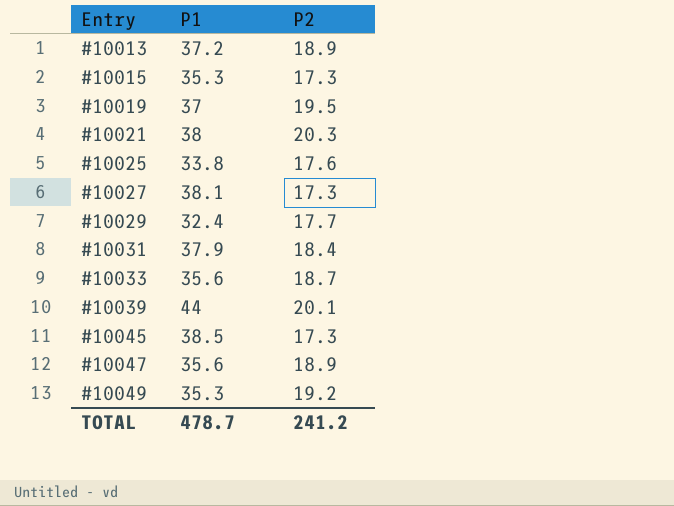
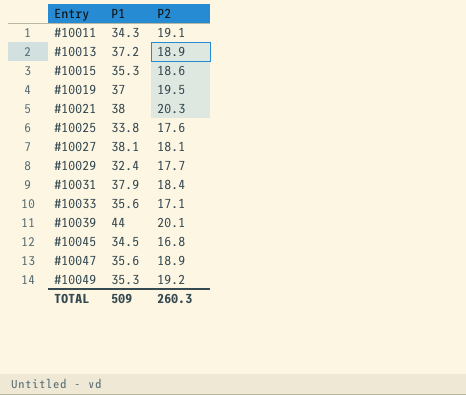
row #10011: none -> 34.3 | 19.1
#10015 | P2: 17.3 -> 18.6
#10027 | P2: 17.3 -> 18.1
#10033 | P2: 18.7 -> 17.1
#10045 | P1: 38.5 -> 34.5
#10045 | P2: 17.3 -> 16.8
TOTAL | P1: 478.7 -> 509
TOTAL | P2: 241.2 -> 260.3

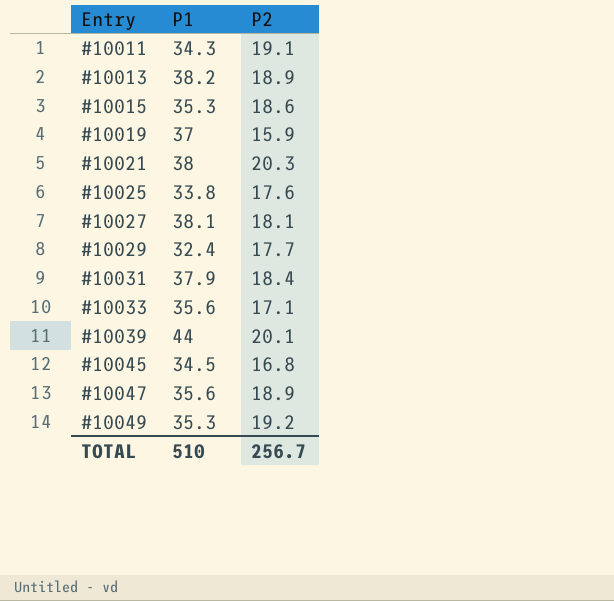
#10013 | P1: 37.2 -> 38.2
#10019 | P2: 19.5 -> 15.9
TOTAL | P1: 509 -> 510
TOTAL | P2: 260.3 -> 256.7

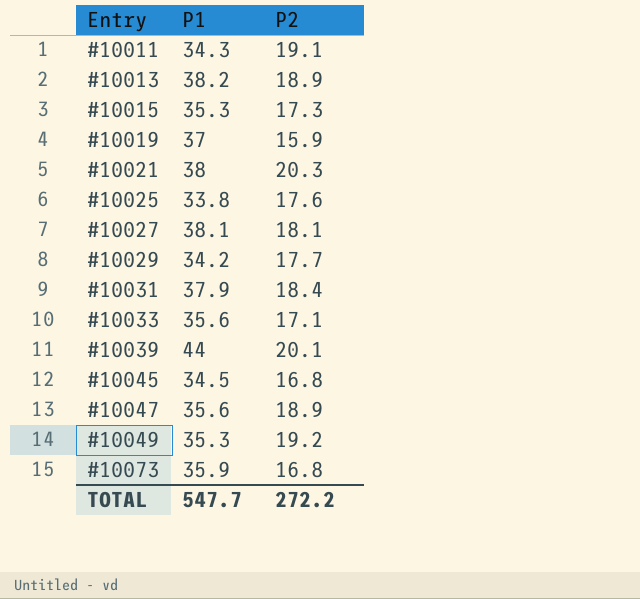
#10015 | P2: 18.6 -> 17.3
#10029 | P1: 32.4 -> 34.2
row #10073: none -> 35.9 | 16.8
TOTAL | P1: 510 -> 547.7
TOTAL | P2: 256.7 -> 272.2

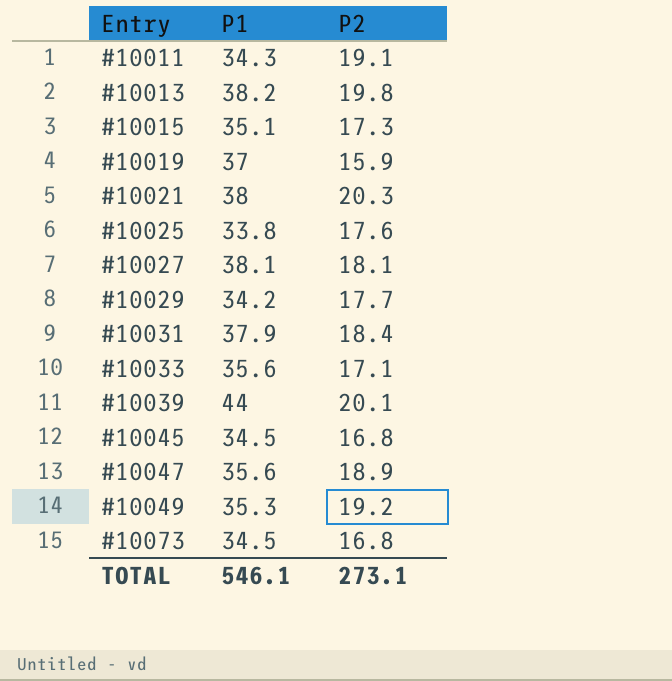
#10013 | P2: 18.9 -> 19.8
#10015 | P1: 35.3 -> 35.1
#10073 | P1: 35.9 -> 34.5
TOTAL | P1: 547.7 -> 546.1
TOTAL | P2: 272.2 -> 273.1

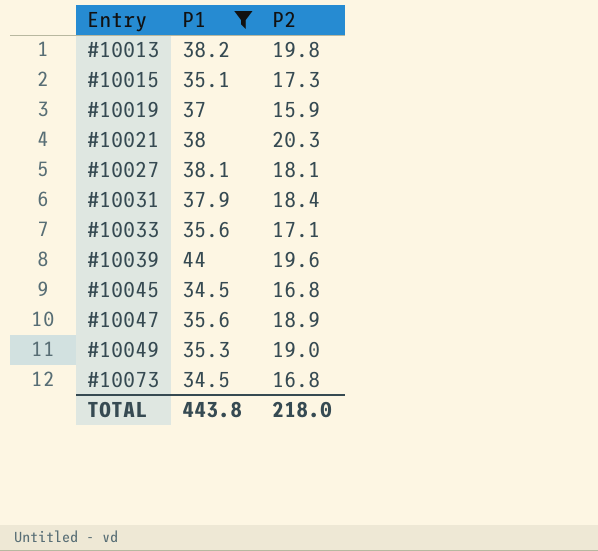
filter: none -> P1 >= 34.5
#10039 | P2: 20.1 -> 19.6
#10049 | P2: 19.2 -> 19.0
TOTAL | P1: 546.1 -> 443.8
TOTAL | P2: 273.1 -> 218.0

